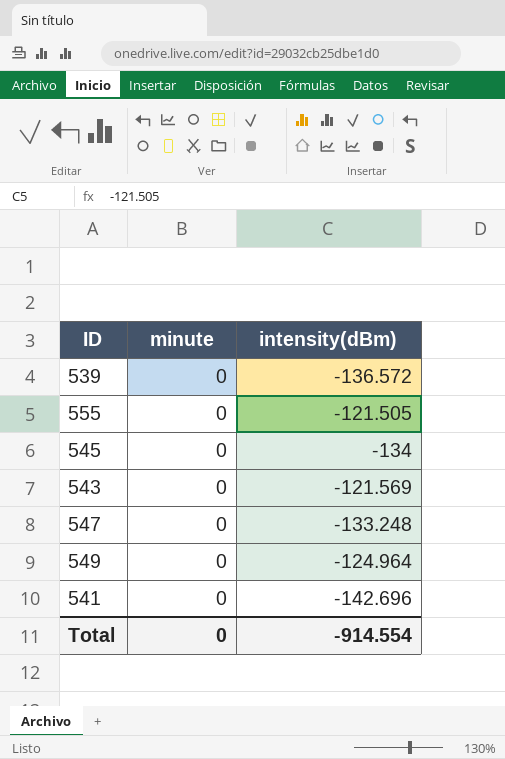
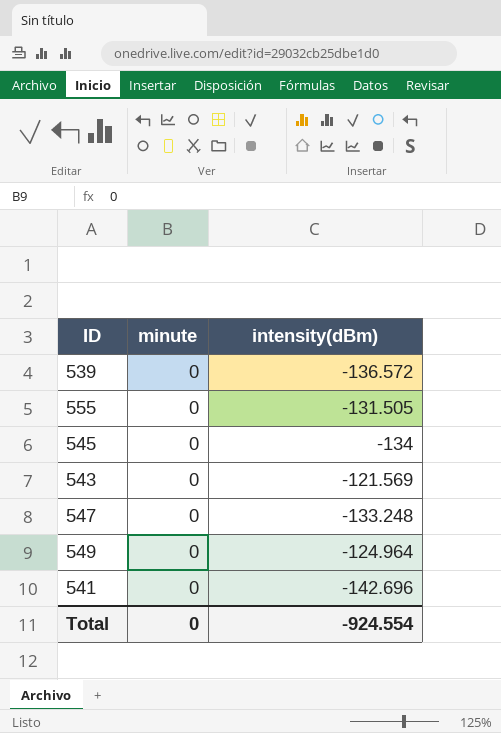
555 | intensity(dBm): -121.505 -> -131.505
Total | intensity(dBm): -914.554 -> -924.554

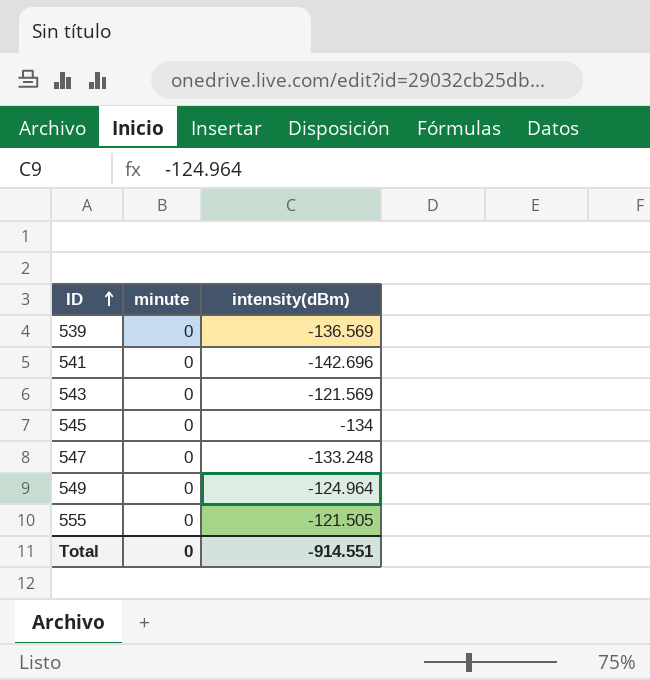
row order: none -> ID ascending
539 | intensity(dBm): -136.572 -> -136.569
555 | intensity(dBm): -131.505 -> -121.505
Total | intensity(dBm): -924.554 -> -914.551

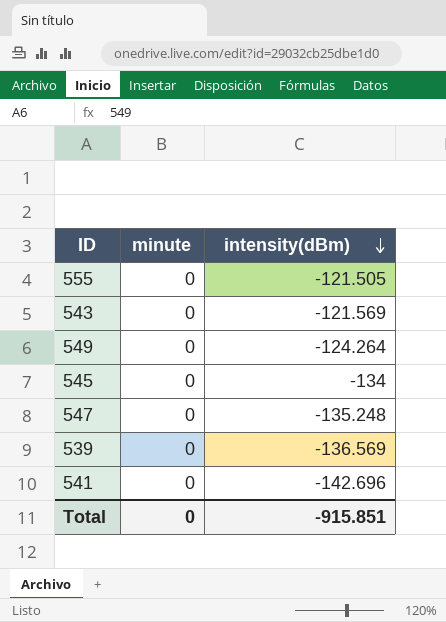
row order: ID ascending -> intensity(dBm) descending
549 | intensity(dBm): -124.964 -> -124.264
547 | intensity(dBm): -133.248 -> -135.248
Total | intensity(dBm): -914.551 -> -915.851

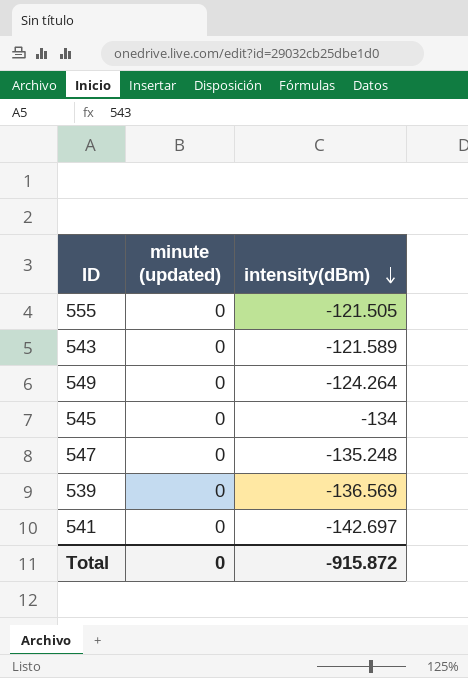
column name: minute -> minute (updated)
543 | intensity(dBm): -121.569 -> -121.589
541 | intensity(dBm): -142.696 -> -142.697
Total | intensity(dBm): -915.851 -> -915.872

